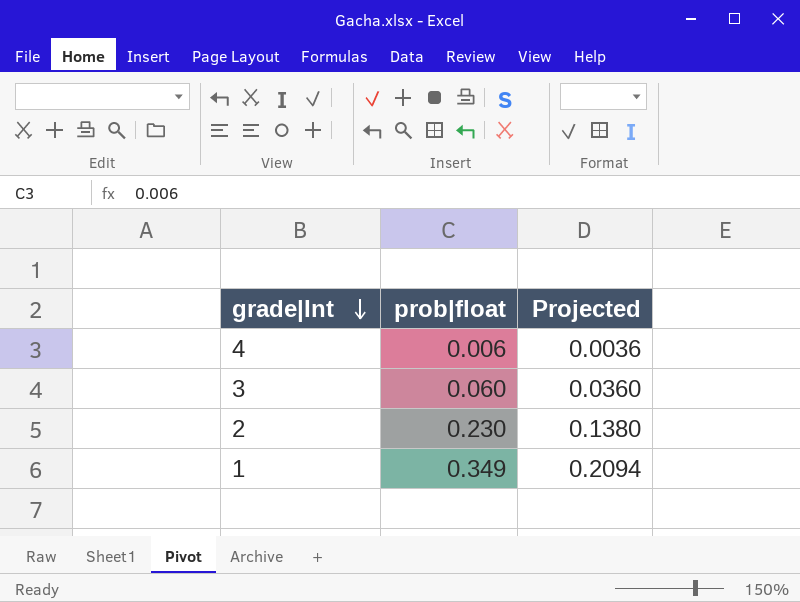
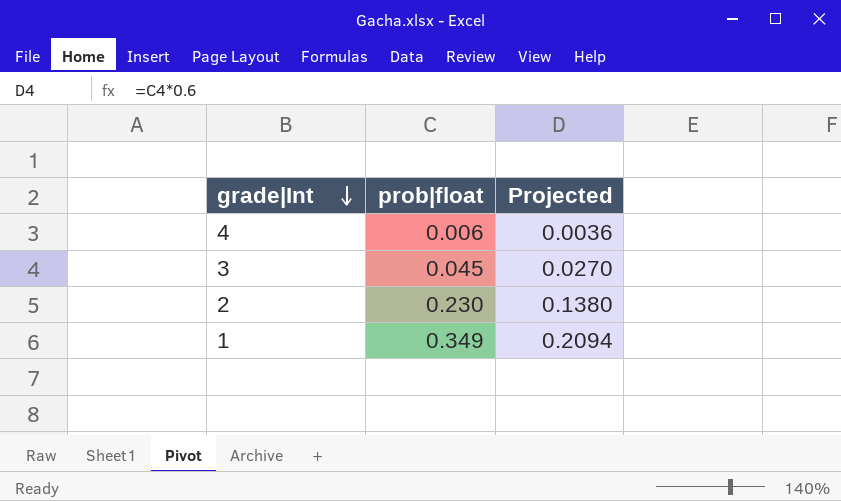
3 | prob|float: 0.060 -> 0.045
3 | Projected: 0.0360 -> 0.0270

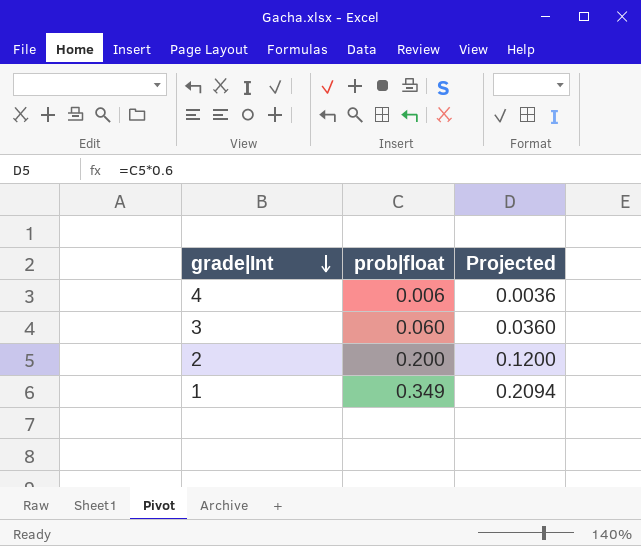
3 | prob|float: 0.045 -> 0.060
3 | Projected: 0.0270 -> 0.0360
2 | prob|float: 0.230 -> 0.200
2 | Projected: 0.1380 -> 0.1200

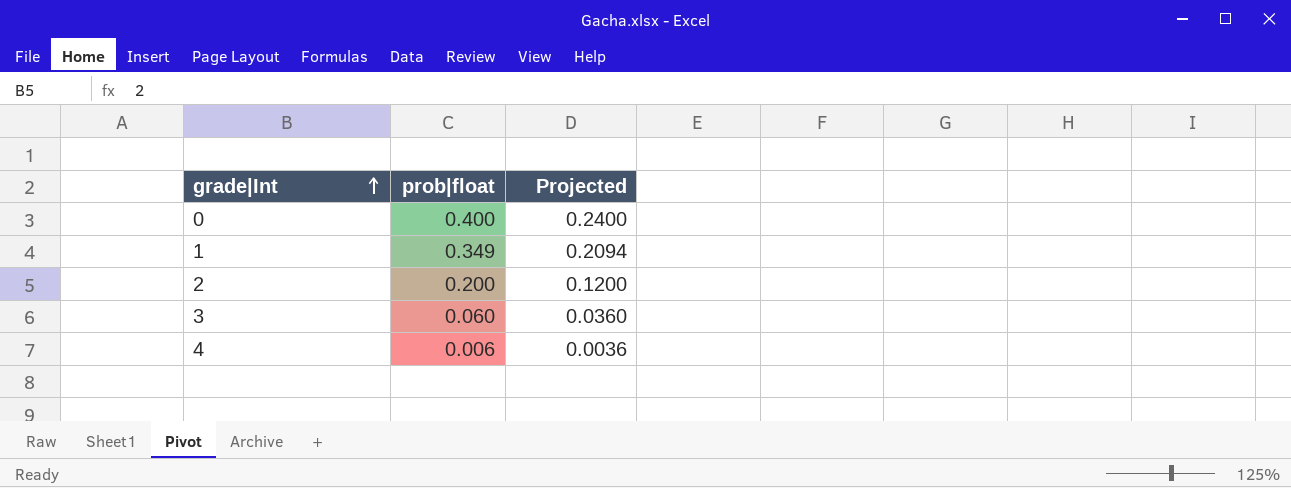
row order: grade|Int descending -> grade|Int ascending
row 0: none -> 0.400 | 0.2400

